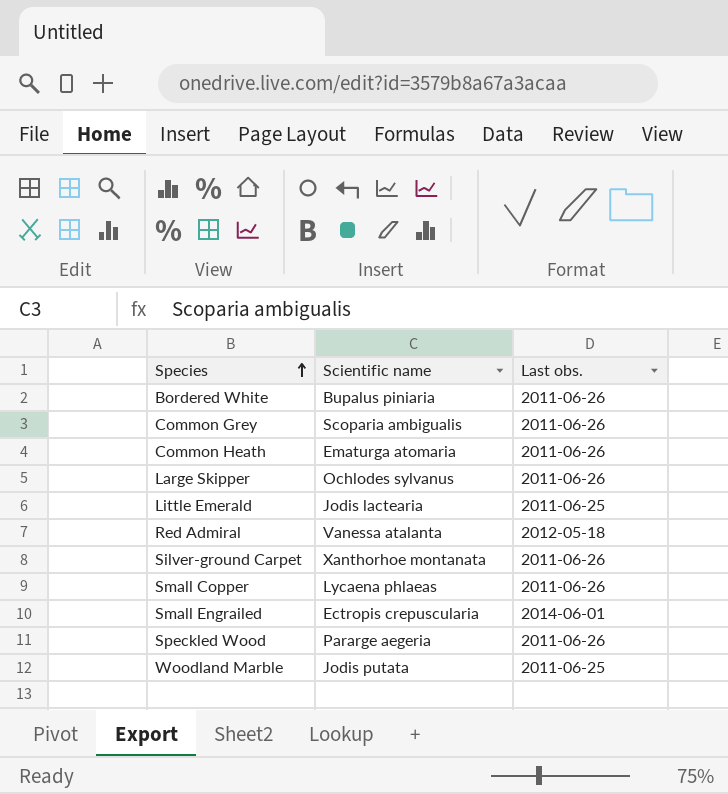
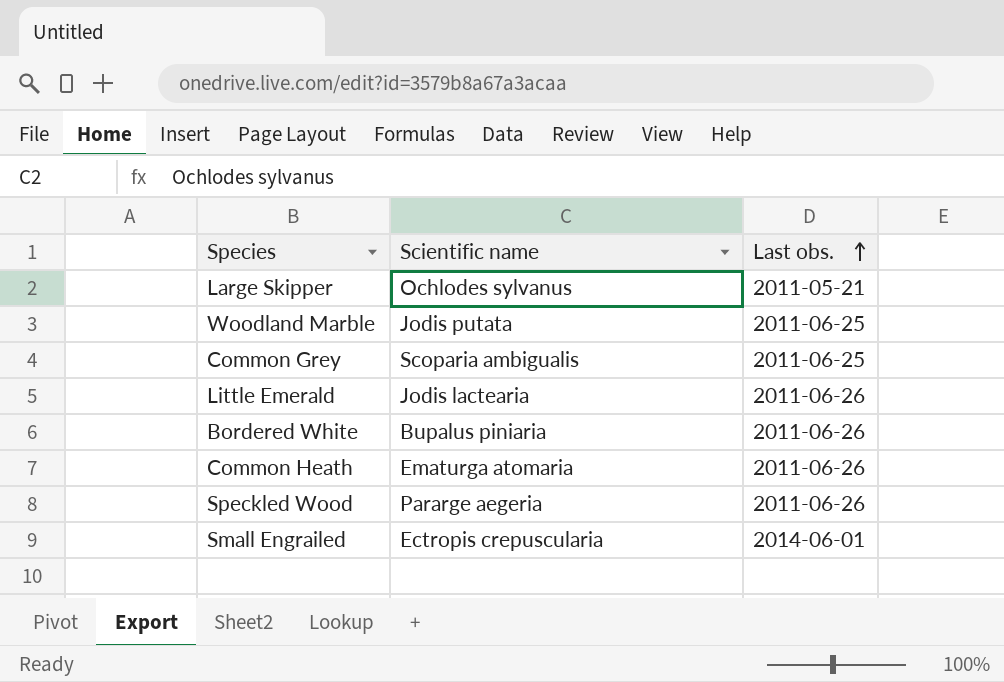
row order: Species ascending -> Last obs. ascending
row Red Admiral: Vanessa atalanta | 2012-05-18 -> none
row Silver-ground Carpet: Xanthorhoe montanata | 2011-06-26 -> none
row Small Copper: Lycaena phlaeas | 2011-06-26 -> none
Large Skipper | Last obs.: 2011-06-26 -> 2011-05-21
Common Grey | Last obs.: 2011-06-26 -> 2011-06-25
Little Emerald | Last obs.: 2011-06-25 -> 2011-06-26

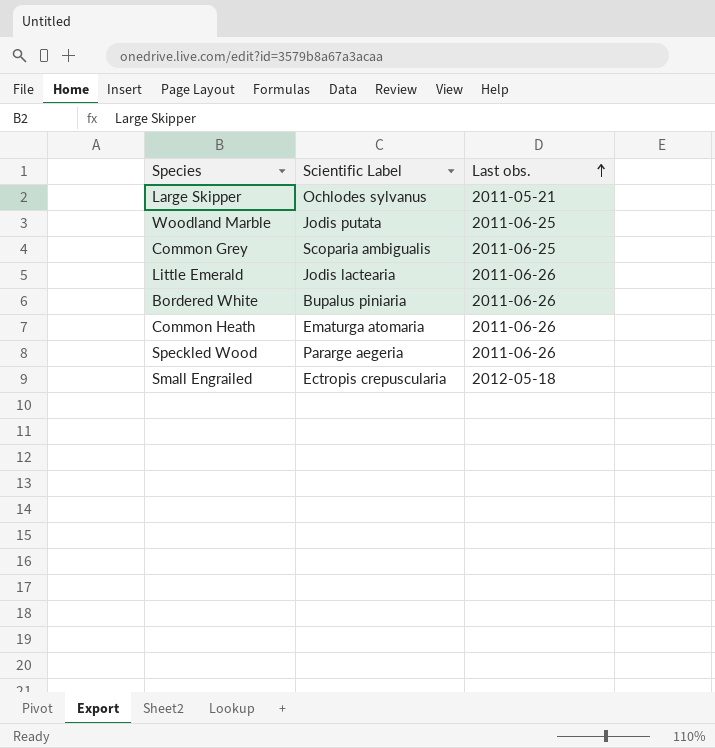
column name: Scientific name -> Scientific Label
Small Engrailed | Last obs.: 2014-06-01 -> 2012-05-18

